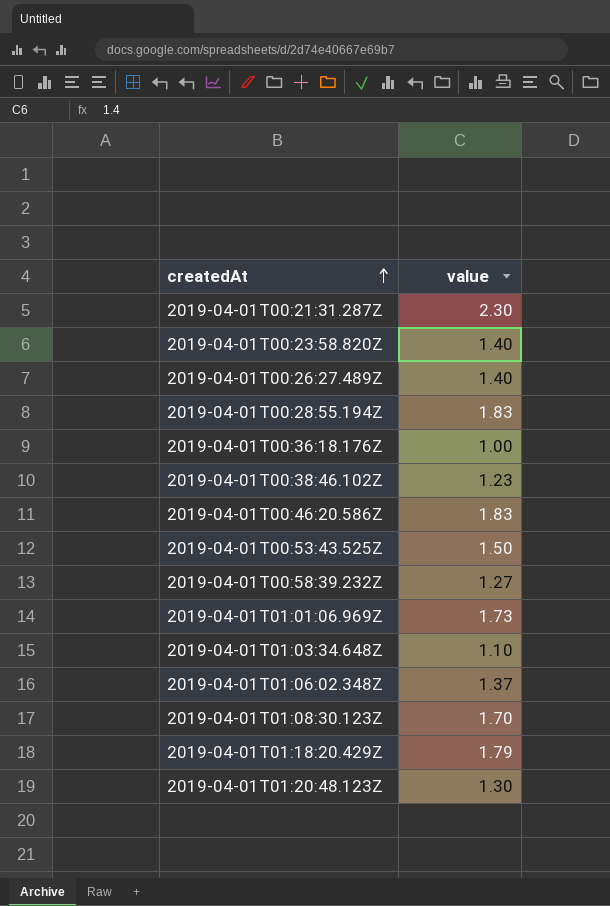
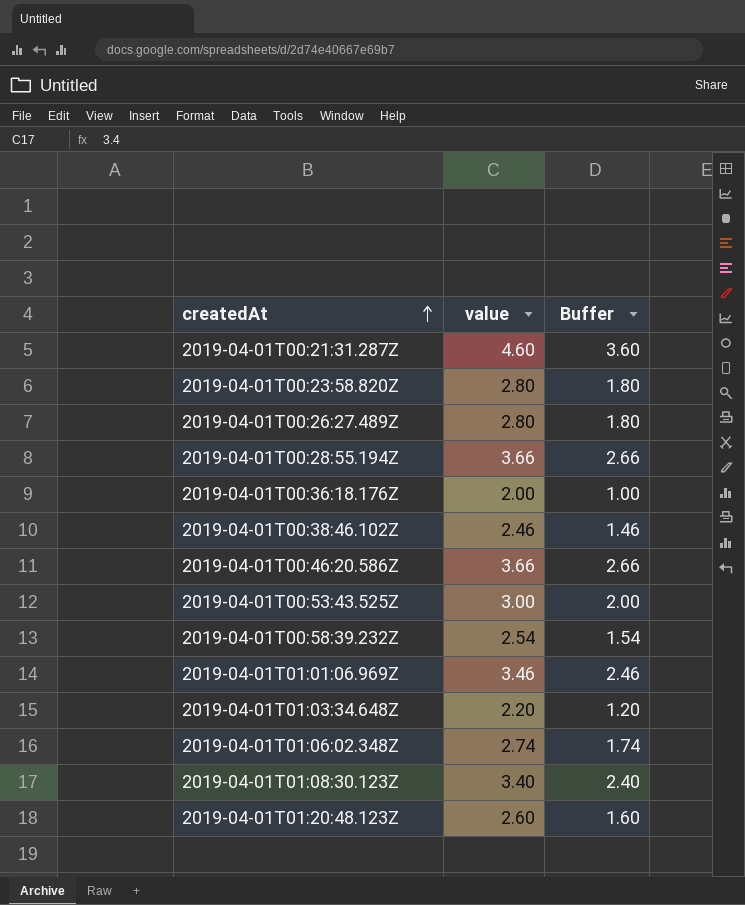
column Buffer | formula: none -> [value] - 1
row 2019-04-01T01:18:20.429Z: 1.79 -> none
2019-04-01T00:21:31.287Z | value: 2.30 -> 4.60
2019-04-01T00:23:58.820Z | value: 1.40 -> 2.80
2019-04-01T00:26:27.489Z | value: 1.40 -> 2.80
2019-04-01T00:28:55.194Z | value: 1.83 -> 3.66
2019-04-01T00:36:18.176Z | value: 1.00 -> 2.00
2019-04-01T00:38:46.102Z | value: 1.23 -> 2.46
2019-04-01T00:46:20.586Z | value: 1.83 -> 3.66
2019-04-01T00:53:43.525Z | value: 1.50 -> 3.00
2019-04-01T00:58:39.232Z | value: 1.27 -> 2.54
2019-04-01T01:01:06.969Z | value: 1.73 -> 3.46
2019-04-01T01:03:34.648Z | value: 1.10 -> 2.20
2019-04-01T01:06:02.348Z | value: 1.37 -> 2.74
2019-04-01T01:08:30.123Z | value: 1.70 -> 3.40
2019-04-01T01:20:48.123Z | value: 1.30 -> 2.60

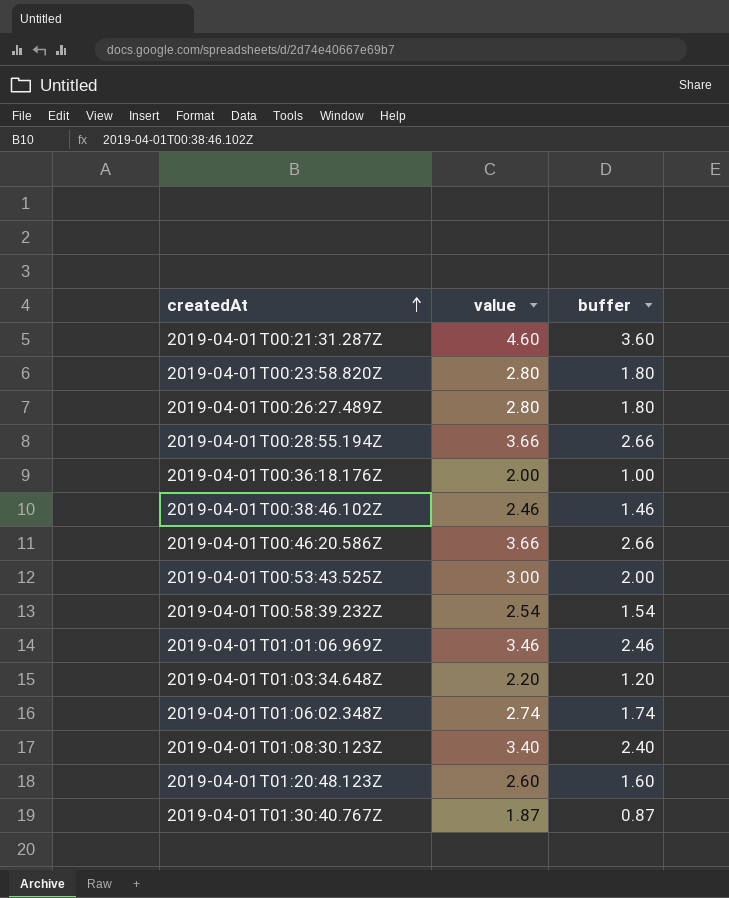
column name: Buffer -> buffer
row 2019-04-01T01:30:40.767Z: none -> 1.87 | 0.87

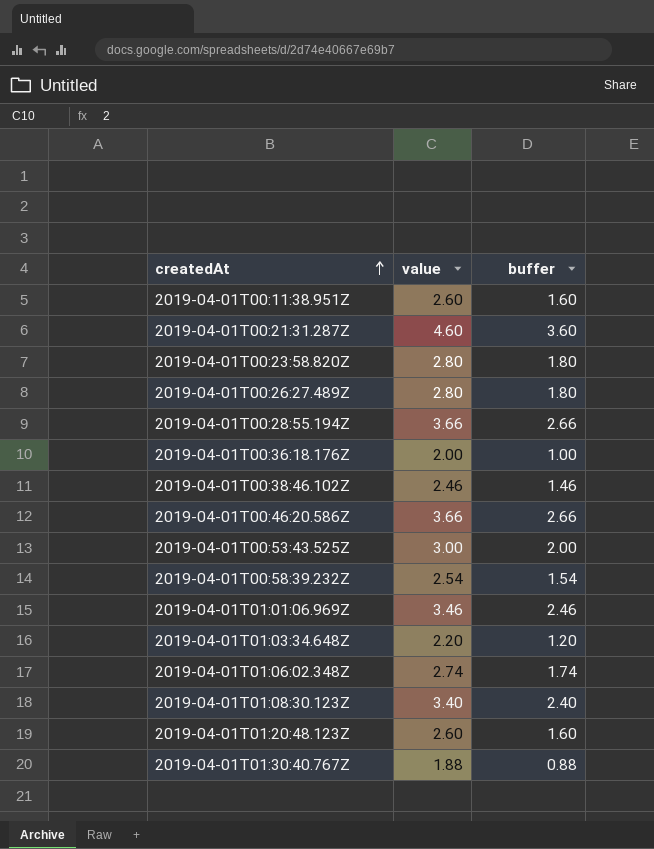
row 2019-04-01T00:11:38.951Z: none -> 2.60 | 1.60
2019-04-01T01:30:40.767Z | value: 1.87 -> 1.88
2019-04-01T01:30:40.767Z | buffer: 0.87 -> 0.88

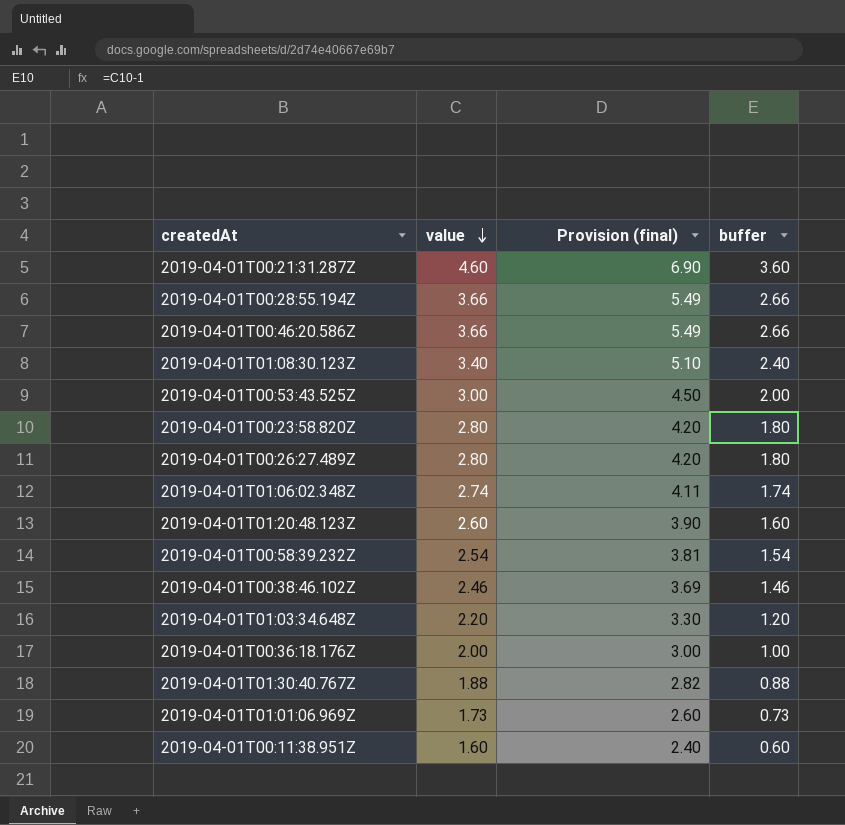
row order: createdAt ascending -> value descending
column Provision (final) | formula: none -> [value] * 1.5
2019-04-01T01:01:06.969Z | value: 3.46 -> 1.73
2019-04-01T01:01:06.969Z | buffer: 2.46 -> 0.73
2019-04-01T00:11:38.951Z | value: 2.60 -> 1.60
2019-04-01T00:11:38.951Z | buffer: 1.60 -> 0.60

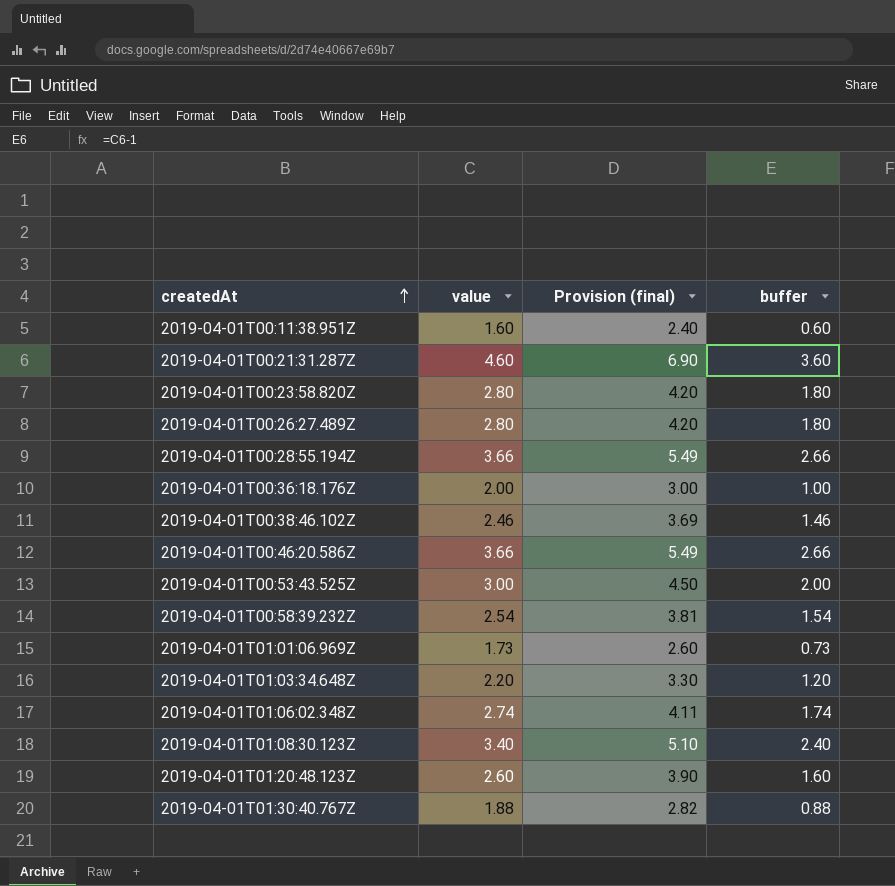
row order: value descending -> createdAt ascending

